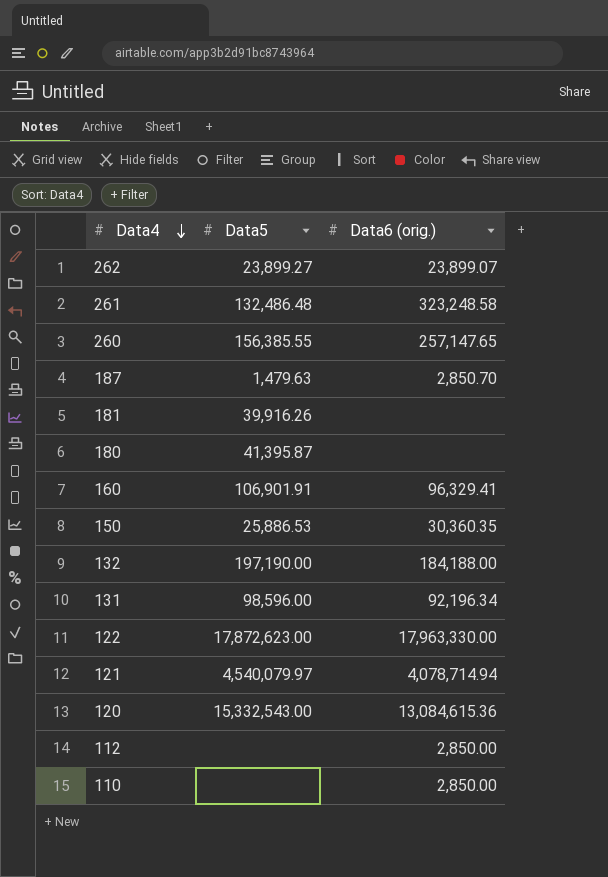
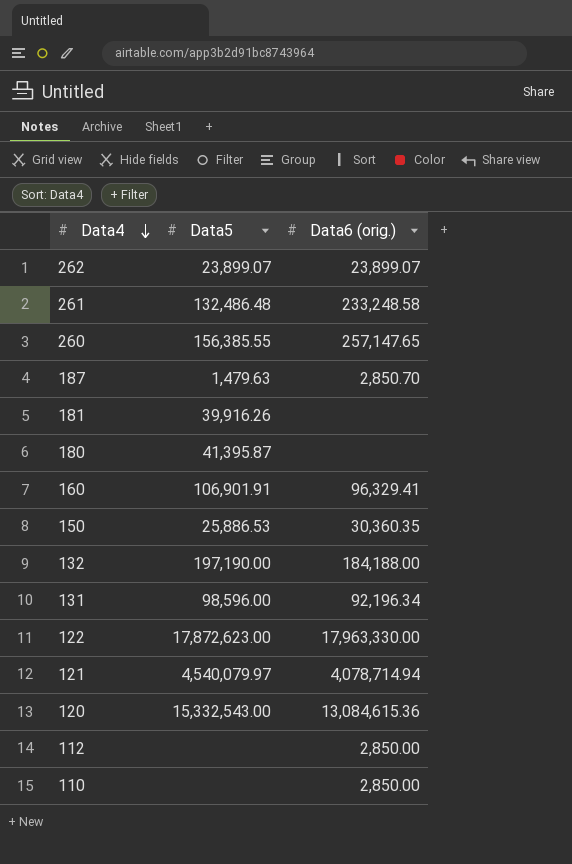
262 | Data5: 23,899.27 -> 23,899.07
261 | Data6 (orig.): 323,248.58 -> 233,248.58

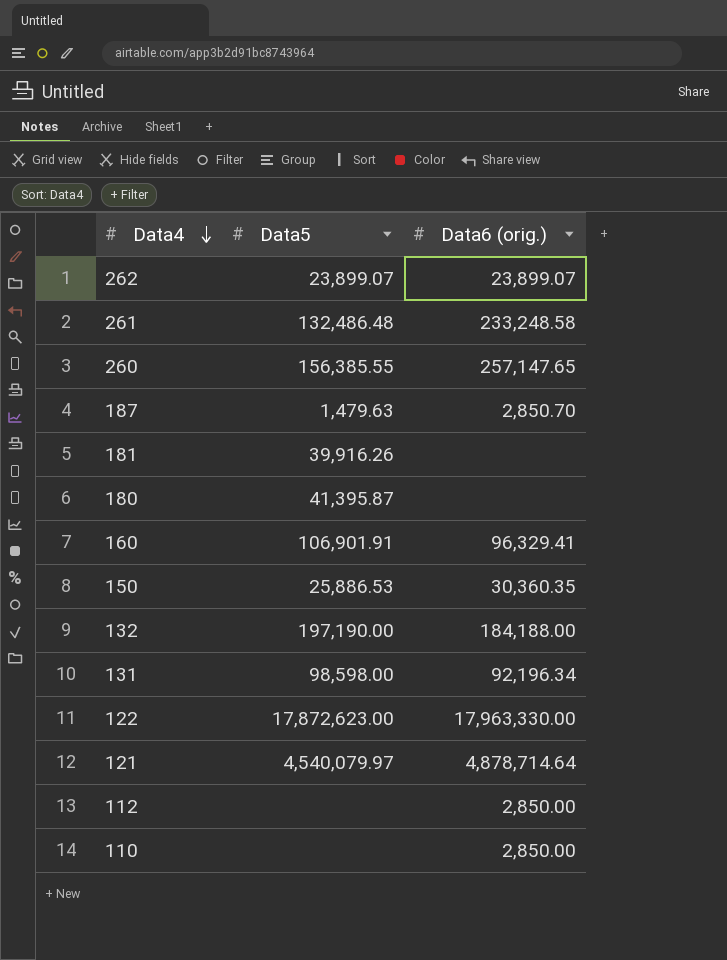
row 120: 15,332,543.00 | 13,084,615.36 -> none
131 | Data5: 98,596.00 -> 98,598.00
121 | Data6 (orig.): 4,078,714.94 -> 4,878,714.64

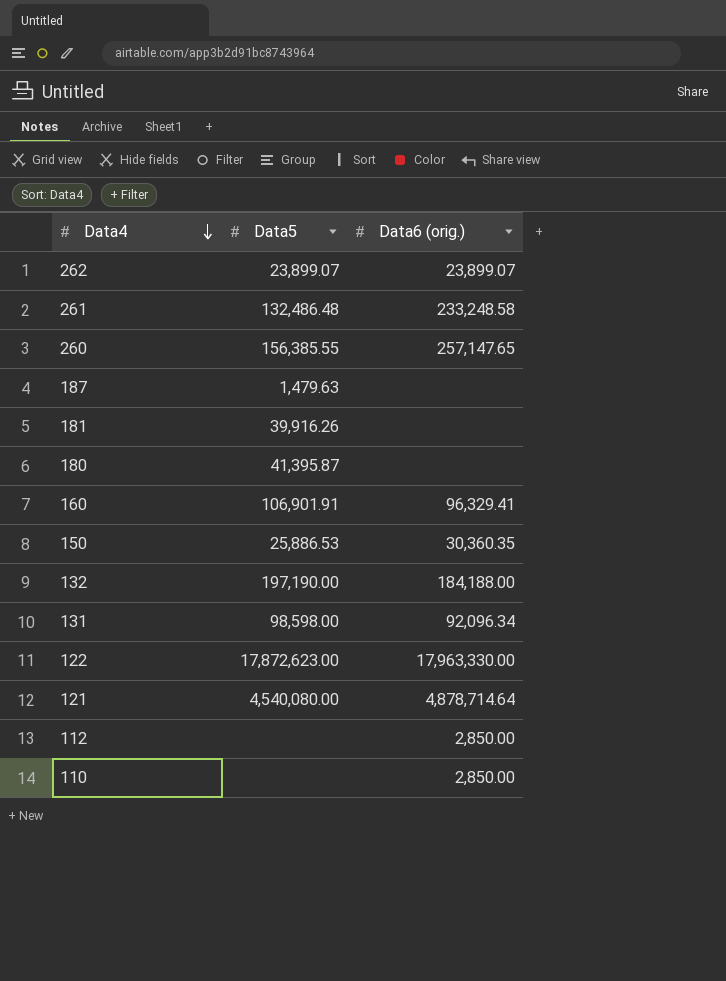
187 | Data6 (orig.): 2,850.70 -> none
131 | Data6 (orig.): 92,196.34 -> 92,096.34
121 | Data5: 4,540,079.97 -> 4,540,080.00

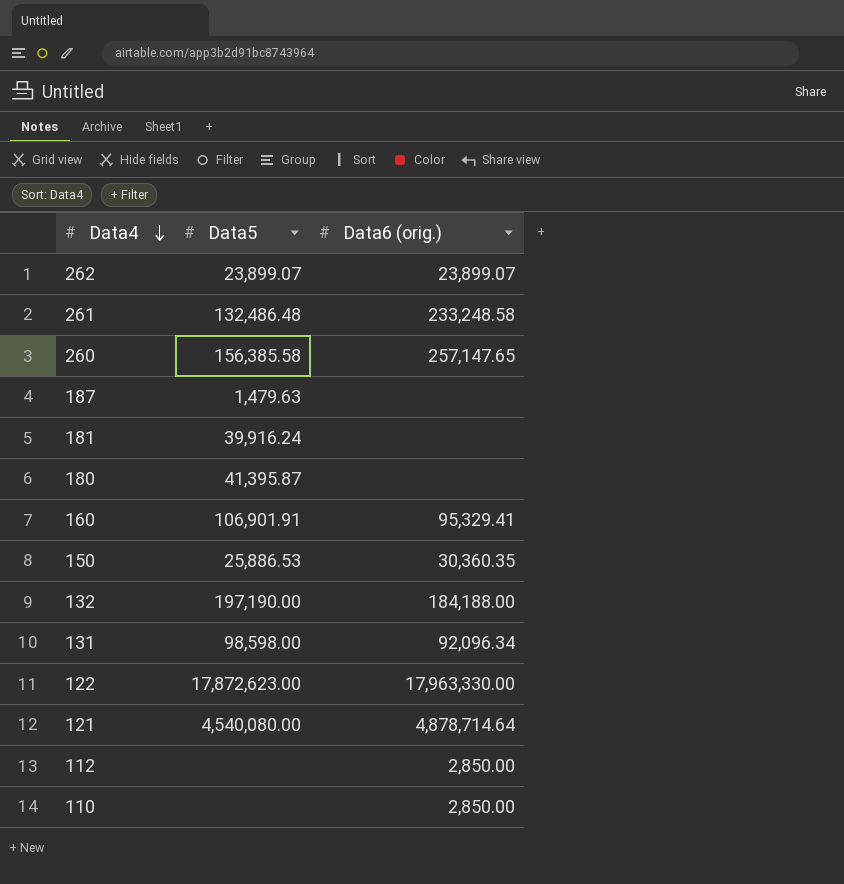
260 | Data5: 156,385.55 -> 156,385.58
181 | Data5: 39,916.26 -> 39,916.24
160 | Data6 (orig.): 96,329.41 -> 95,329.41

